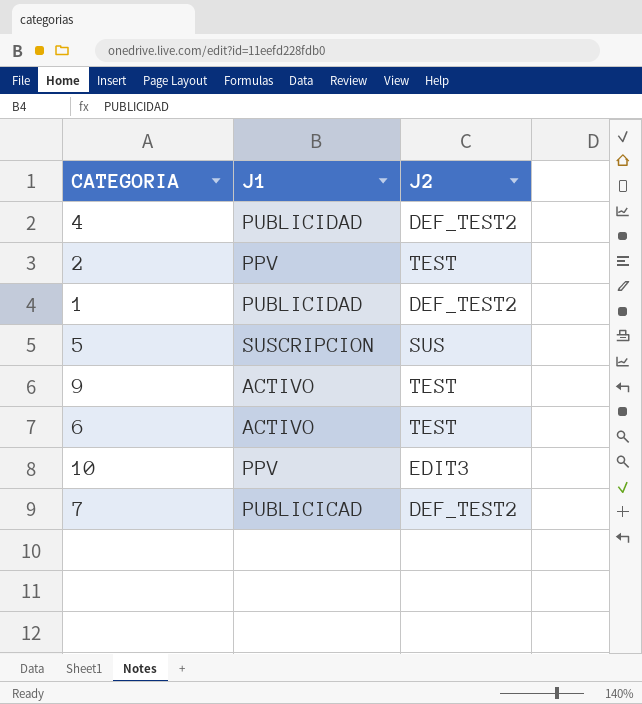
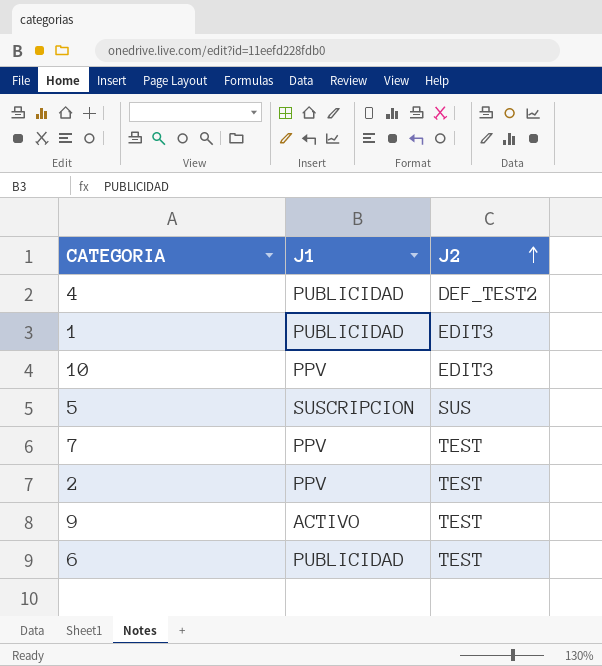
row order: none -> J2 ascending
1 | J2: DEF_TEST2 -> EDIT3
7 | J1: PUBLICICAD -> PPV
7 | J2: DEF_TEST2 -> TEST
6 | J1: ACTIVO -> PUBLICIDAD

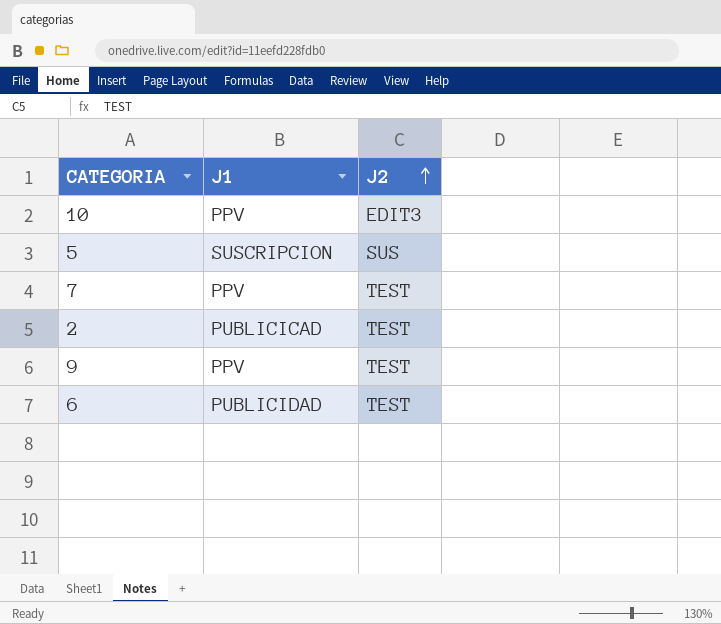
row 4: PUBLICIDAD | DEF_TEST2 -> none
row 1: PUBLICIDAD | EDIT3 -> none
2 | J1: PPV -> PUBLICICAD
9 | J1: ACTIVO -> PPV

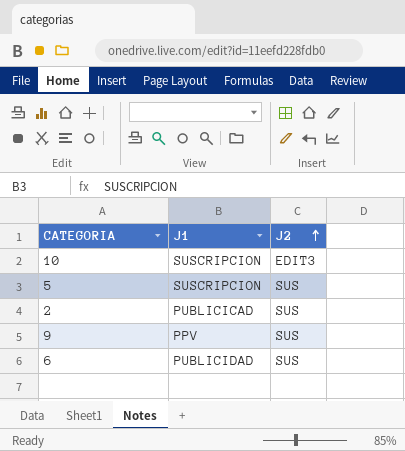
row 7: PPV | TEST -> none
10 | J1: PPV -> SUSCRIPCION
2 | J2: TEST -> SUS
9 | J2: TEST -> SUS
6 | J2: TEST -> SUS

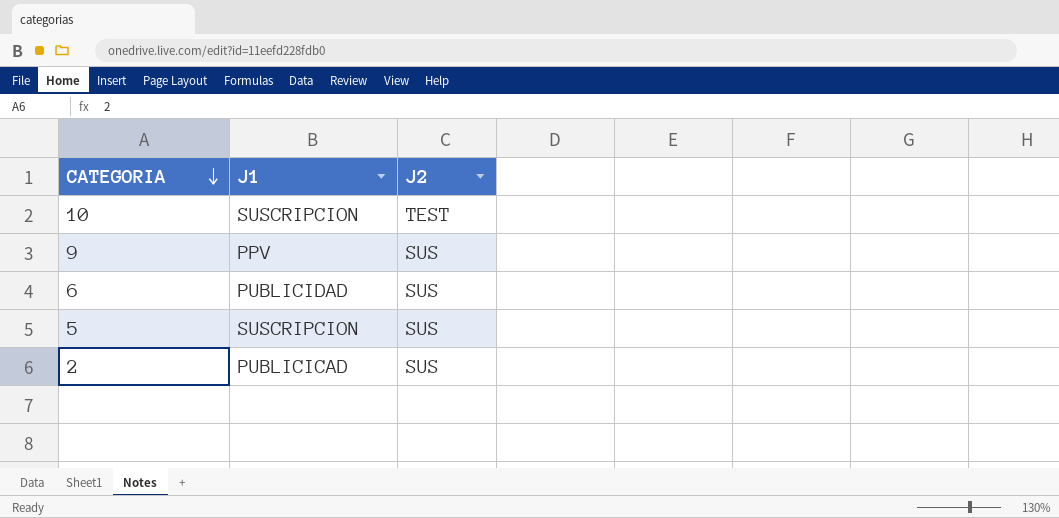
row order: J2 ascending -> CATEGORIA descending
10 | J2: EDIT3 -> TEST

